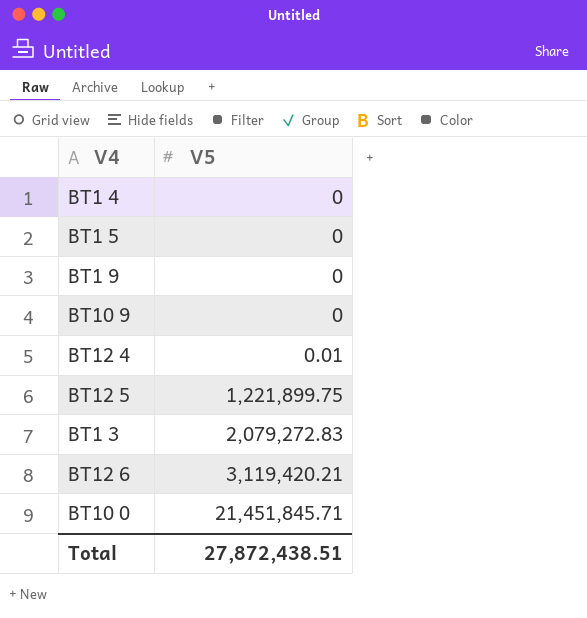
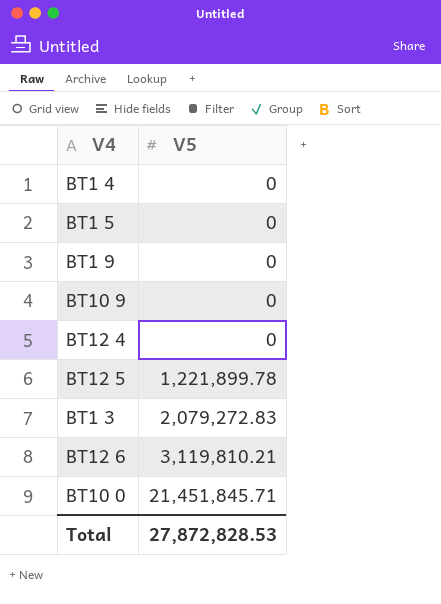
BT12 4 | V5: 0.01 -> 0
BT12 5 | V5: 1,221,899.75 -> 1,221,899.78
BT12 6 | V5: 3,119,420.21 -> 3,119,810.21
Total | V5: 27,872,438.51 -> 27,872,828.53

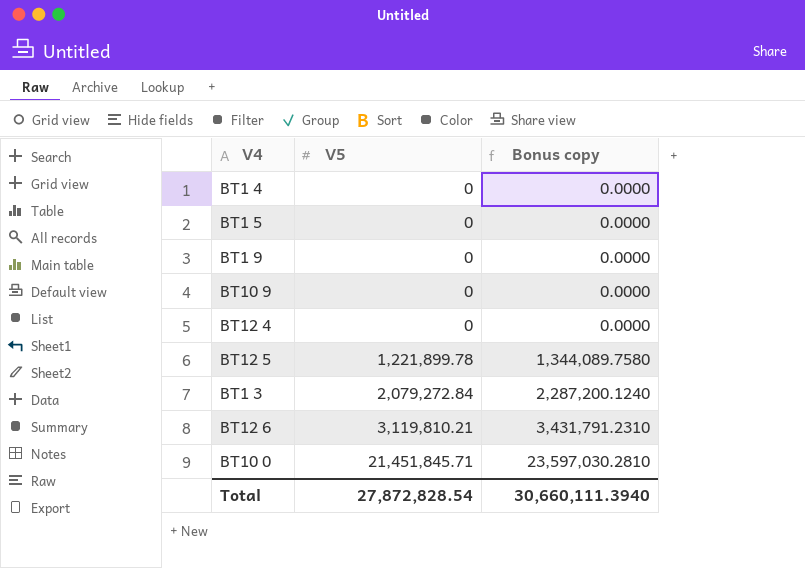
column Bonus copy | formula: none -> [V5] * 1.1
BT1 3 | V5: 2,079,272.83 -> 2,079,272.84
Total | V5: 27,872,828.53 -> 27,872,828.54

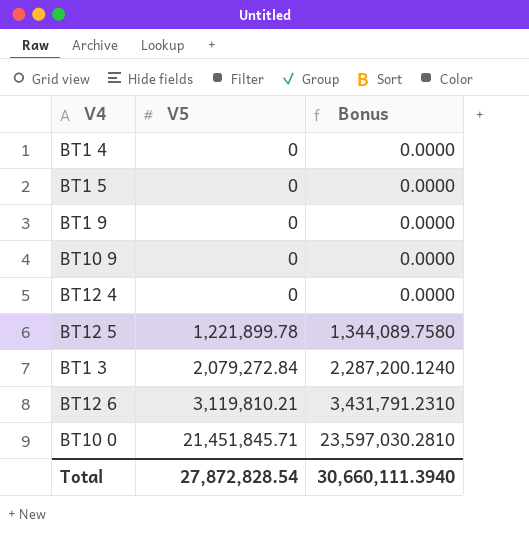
column name: Bonus copy -> Bonus

